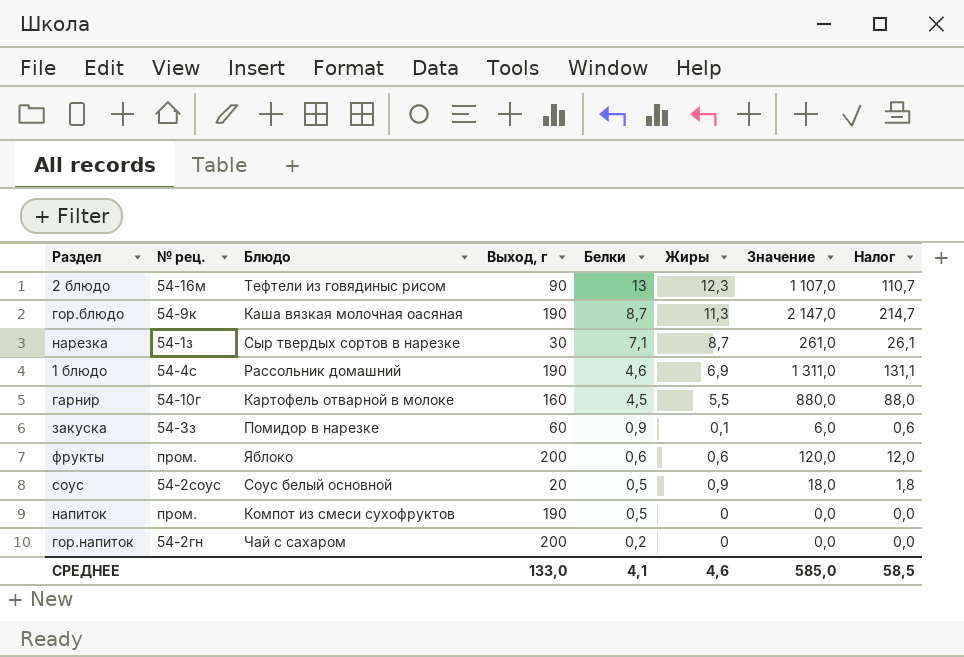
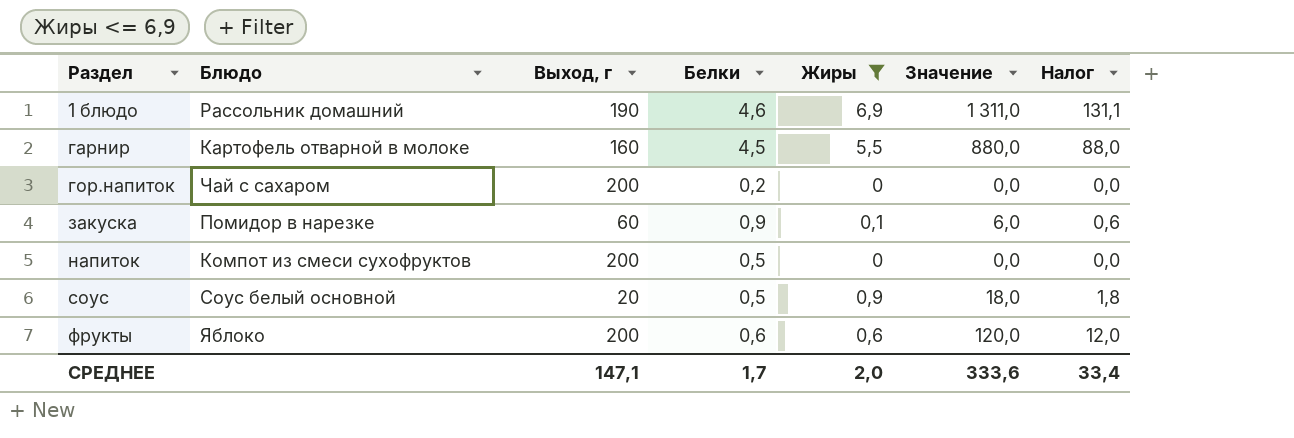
filter: none -> Жиры <= 6,9
row order: Белки descending -> Раздел ascending
column № рец. | position: 2 -> none
напиток | Выход, г: 190 -> 200
СРЕДНЕЕ | Выход, г: 133,0 -> 147,1
СРЕДНЕЕ | Белки: 4,1 -> 1,7
СРЕДНЕЕ | Жиры: 4,6 -> 2,0
СРЕДНЕЕ | Значение: 585,0 -> 333,6
СРЕДНЕЕ | Налог: 58,5 -> 33,4

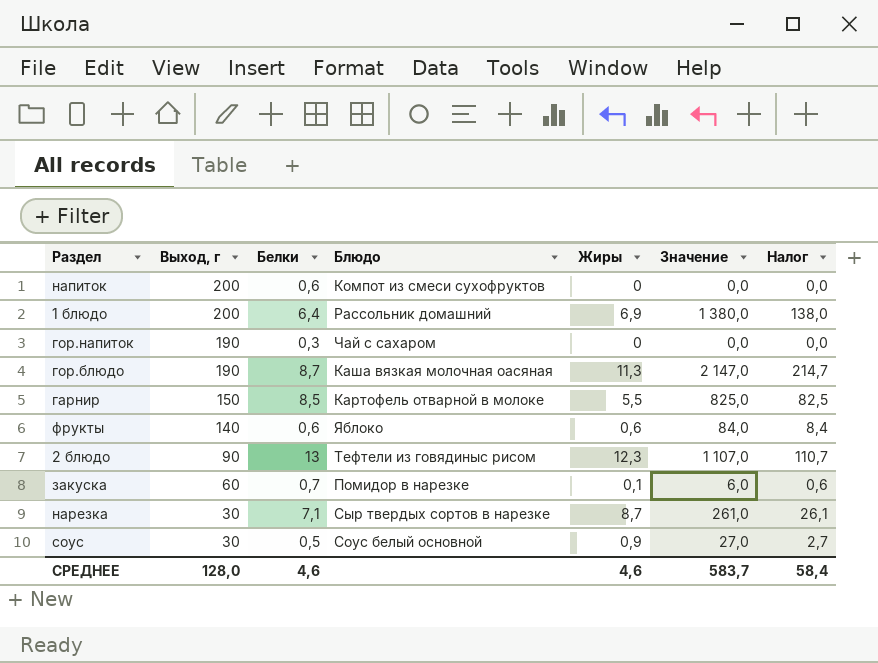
filter: Жиры <= 6,9 -> none
row order: Раздел ascending -> Выход, г descending
column Блюдо | position: 2 -> 4
напиток | Белки: 0,5 -> 0,6
1 блюдо | Выход, г: 190 -> 200
1 блюдо | Белки: 4,6 -> 6,4
1 блюдо | Значение: 1 311,0 -> 1 380,0
1 блюдо | Налог: 131,1 -> 138,0
гор.напиток | Выход, г: 200 -> 190
гор.напиток | Белки: 0,2 -> 0,3
гарнир | Выход, г: 160 -> 150
гарнир | Белки: 4,5 -> 8,5
гарнир | Значение: 880,0 -> 825,0
гарнир | Налог: 88,0 -> 82,5
фрукты | Выход, г: 200 -> 140
фрукты | Значение: 120,0 -> 84,0
фрукты | Налог: 12,0 -> 8,4
закуска | Белки: 0,9 -> 0,7
соус | Выход, г: 20 -> 30
соус | Значение: 18,0 -> 27,0
соус | Налог: 1,8 -> 2,7
СРЕДНЕЕ | Выход, г: 147,1 -> 128,0
СРЕДНЕЕ | Белки: 1,7 -> 4,6
СРЕДНЕЕ | Жиры: 2,0 -> 4,6
СРЕДНЕЕ | Значение: 333,6 -> 583,7
СРЕДНЕЕ | Налог: 33,4 -> 58,4

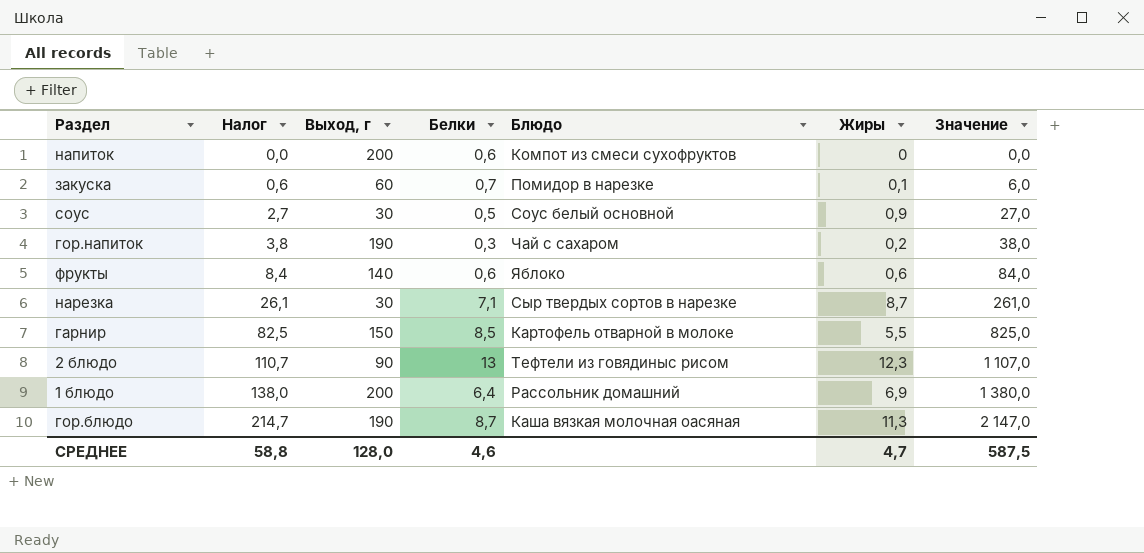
row order: Выход, г descending -> Налог ascending
column Налог | position: 7 -> 2
гор.напиток | Налог: 0,0 -> 3,8
гор.напиток | Жиры: 0 -> 0,2
гор.напиток | Значение: 0,0 -> 38,0
СРЕДНЕЕ | Налог: 58,4 -> 58,8
СРЕДНЕЕ | Жиры: 4,6 -> 4,7
СРЕДНЕЕ | Значение: 583,7 -> 587,5

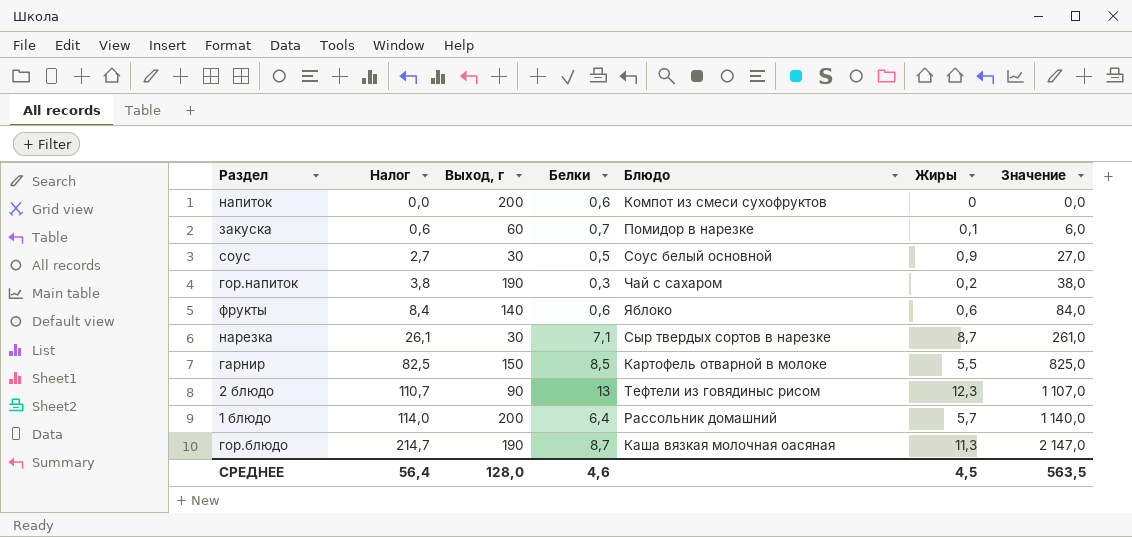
1 блюдо | Налог: 138,0 -> 114,0
1 блюдо | Жиры: 6,9 -> 5,7
1 блюдо | Значение: 1 380,0 -> 1 140,0
СРЕДНЕЕ | Налог: 58,8 -> 56,4
СРЕДНЕЕ | Жиры: 4,7 -> 4,5
СРЕДНЕЕ | Значение: 587,5 -> 563,5

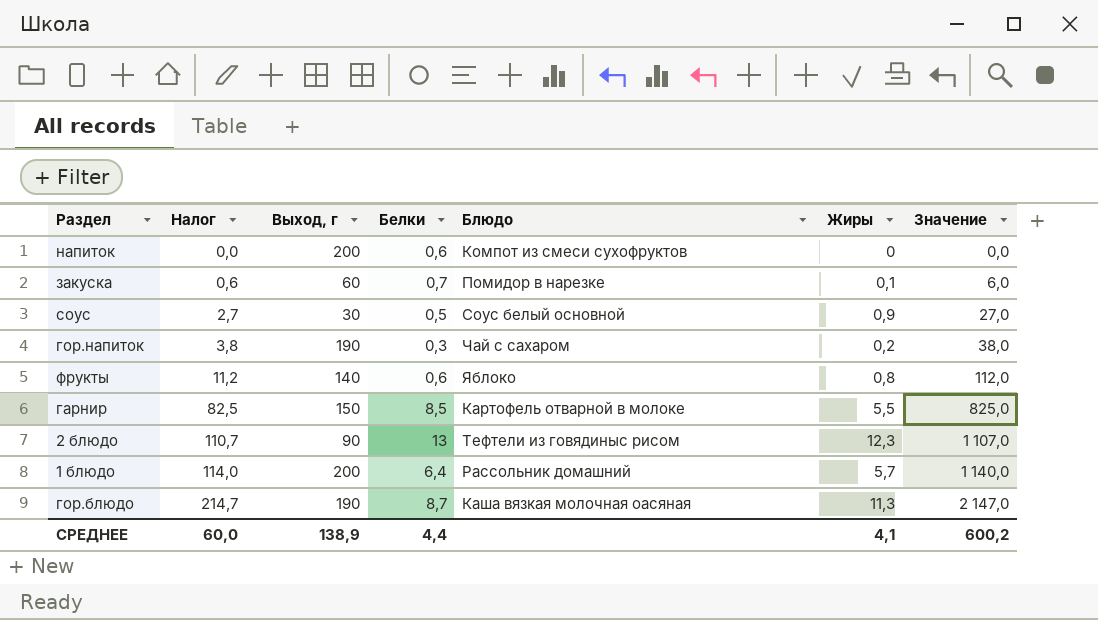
row нарезка: 26,1 | 30 | 7,1 | Сыр твердых сортов в нарезке | 8,7 | 261,0 -> none
фрукты | Налог: 8,4 -> 11,2
фрукты | Жиры: 0,6 -> 0,8
фрукты | Значение: 84,0 -> 112,0
СРЕДНЕЕ | Налог: 56,4 -> 60,0
СРЕДНЕЕ | Выход, г: 128,0 -> 138,9
СРЕДНЕЕ | Белки: 4,6 -> 4,4
СРЕДНЕЕ | Жиры: 4,5 -> 4,1
СРЕДНЕЕ | Значение: 563,5 -> 600,2

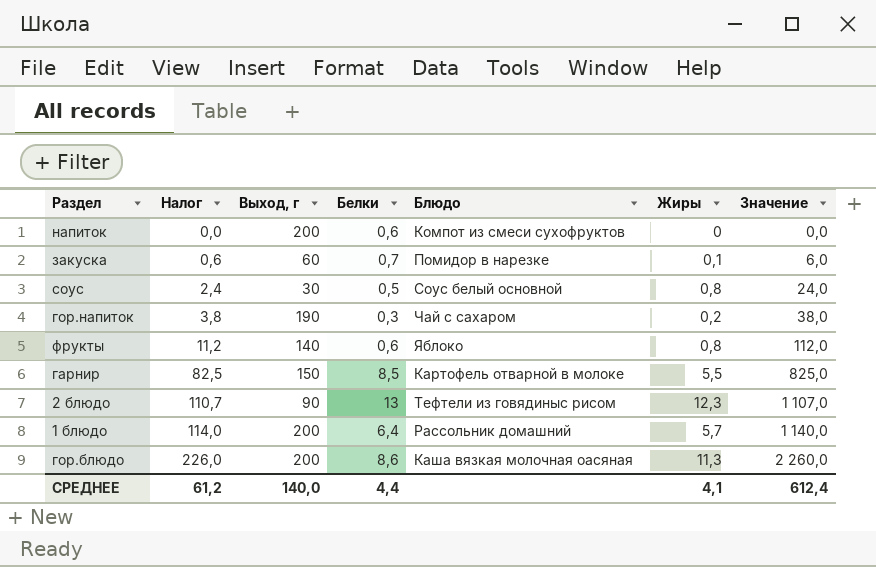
соус | Налог: 2,7 -> 2,4
соус | Жиры: 0,9 -> 0,8
соус | Значение: 27,0 -> 24,0
гор.блюдо | Налог: 214,7 -> 226,0
гор.блюдо | Выход, г: 190 -> 200
гор.блюдо | Белки: 8,7 -> 8,6
гор.блюдо | Значение: 2 147,0 -> 2 260,0
СРЕДНЕЕ | Налог: 60,0 -> 61,2
СРЕДНЕЕ | Выход, г: 138,9 -> 140,0
СРЕДНЕЕ | Значение: 600,2 -> 612,4

